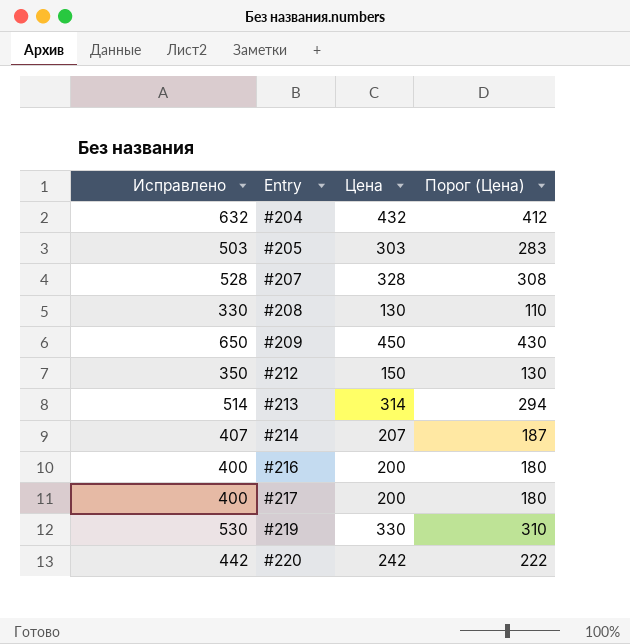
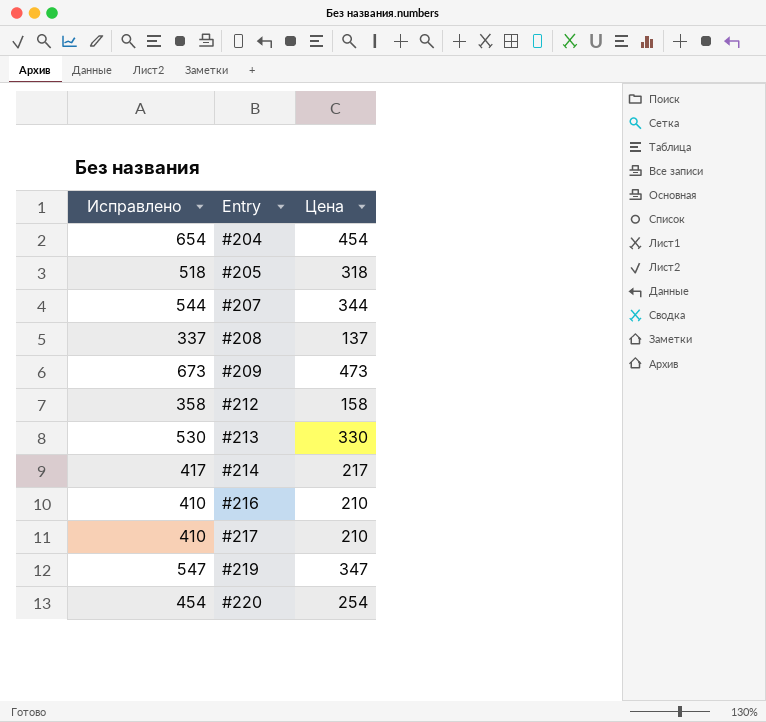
column Порог (Цена) | formula: [Цена] - 20 -> none
#204 | Исправлено: 632 -> 654
#204 | Цена: 432 -> 454
#205 | Исправлено: 503 -> 518
#205 | Цена: 303 -> 318
#207 | Исправлено: 528 -> 544
#207 | Цена: 328 -> 344
#208 | Исправлено: 330 -> 337
#208 | Цена: 130 -> 137
#209 | Исправлено: 650 -> 673
#209 | Цена: 450 -> 473
#212 | Исправлено: 350 -> 358
#212 | Цена: 150 -> 158
#213 | Исправлено: 514 -> 530
#213 | Цена: 314 -> 330
#214 | Исправлено: 407 -> 417
#214 | Цена: 207 -> 217
#216 | Исправлено: 400 -> 410
#216 | Цена: 200 -> 210
#217 | Исправлено: 400 -> 410
#217 | Цена: 200 -> 210
#219 | Исправлено: 530 -> 547
#219 | Цена: 330 -> 347
#220 | Исправлено: 442 -> 454
#220 | Цена: 242 -> 254

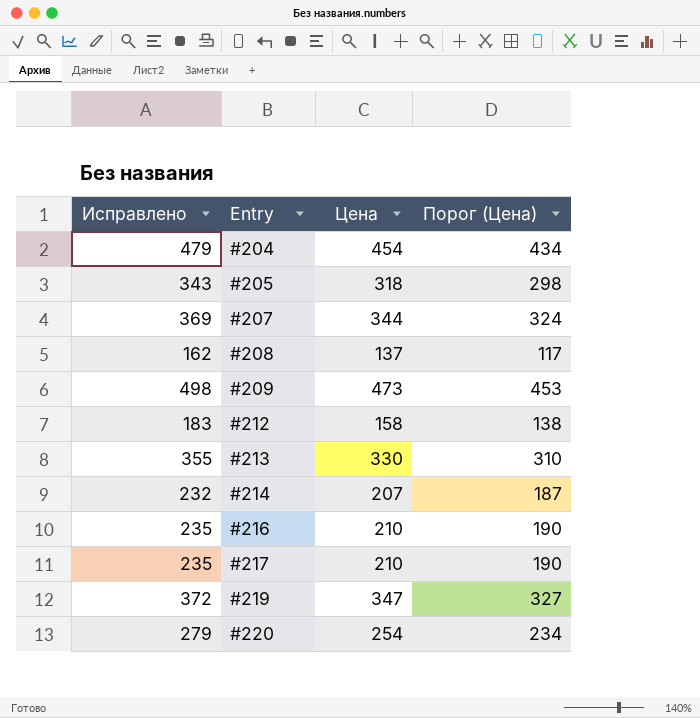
column Исправлено | formula: [Цена] + 200 -> [Цена] + 25
column Порог (Цена) | formula: none -> [Цена] - 20
#214 | Цена: 217 -> 207

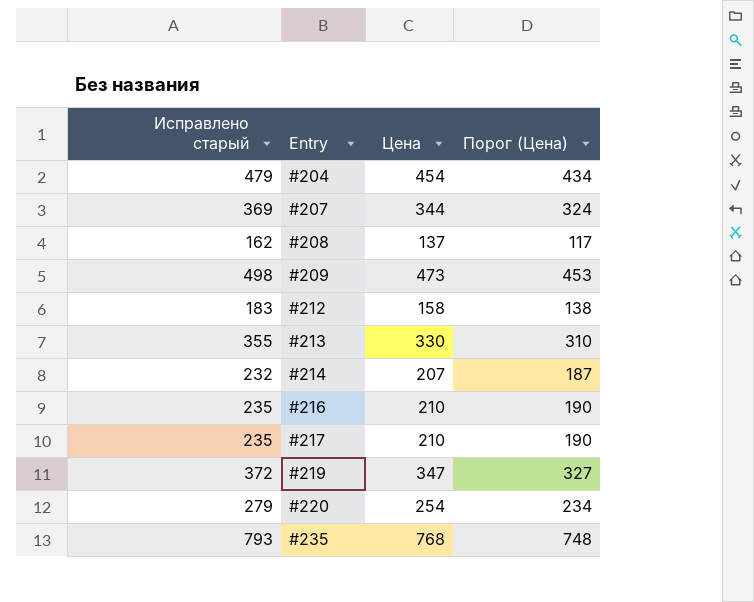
column name: Исправлено -> Исправлено старый
row #205: 343 | 318 | 298 -> none
row #235: none -> 793 | 768 | 748

